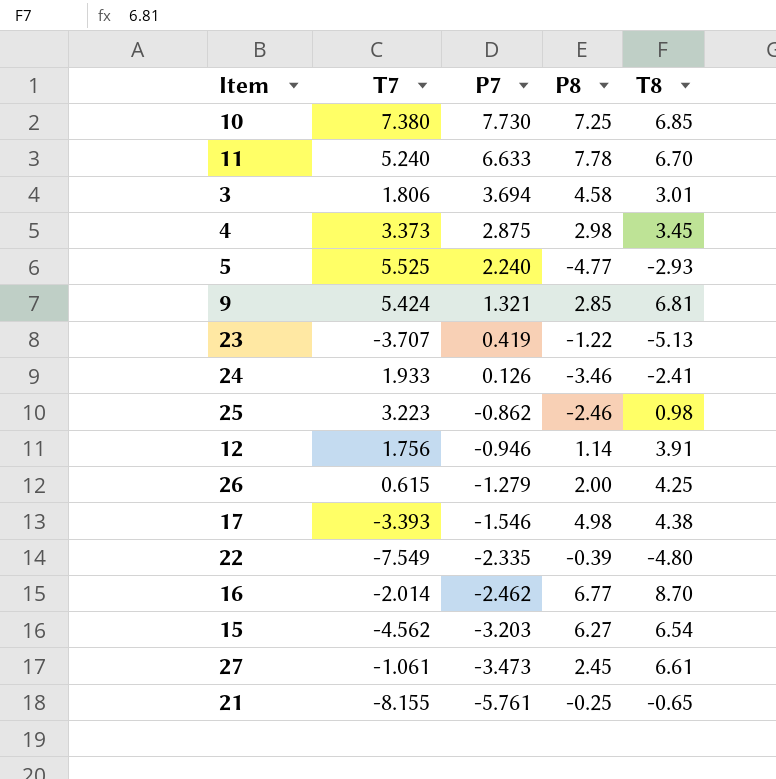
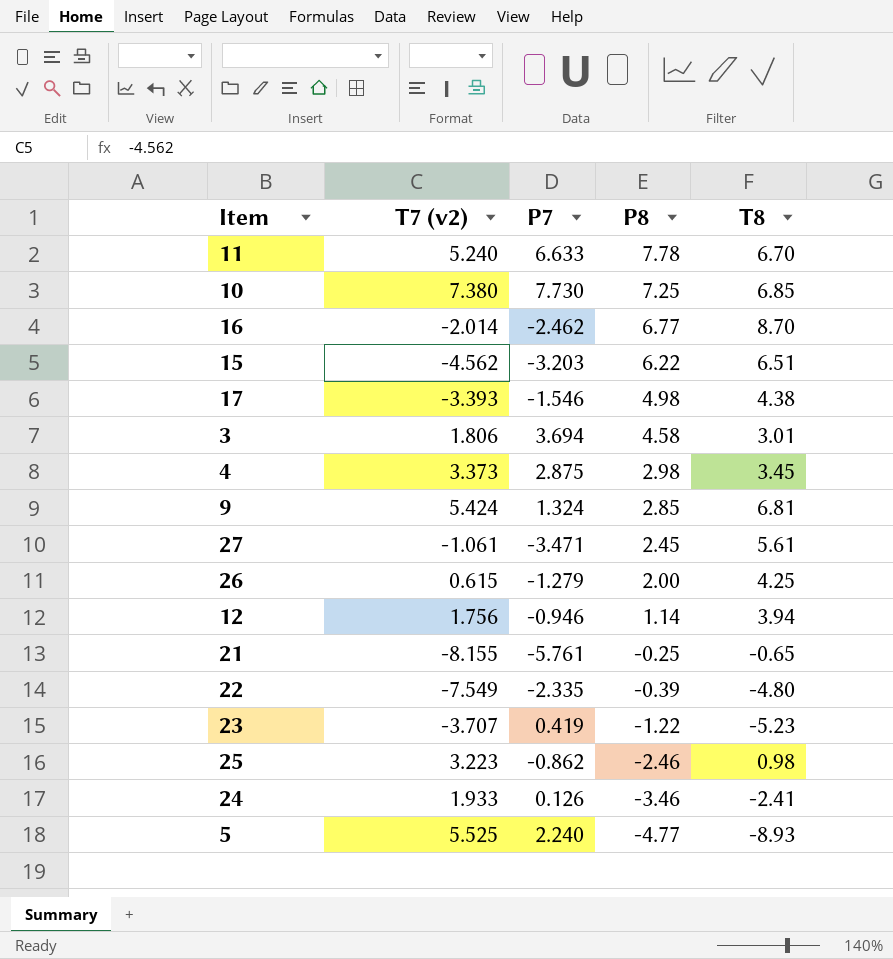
row order: P7 descending -> P8 descending
column name: T7 -> T7 (v2)
15 | P8: 6.27 -> 6.22
15 | T8: 6.54 -> 6.51
9 | P7: 1.321 -> 1.324
27 | P7: -3.473 -> -3.471
27 | T8: 6.61 -> 5.61
12 | T8: 3.91 -> 3.94
23 | T8: -5.13 -> -5.23
5 | T8: -2.93 -> -8.93

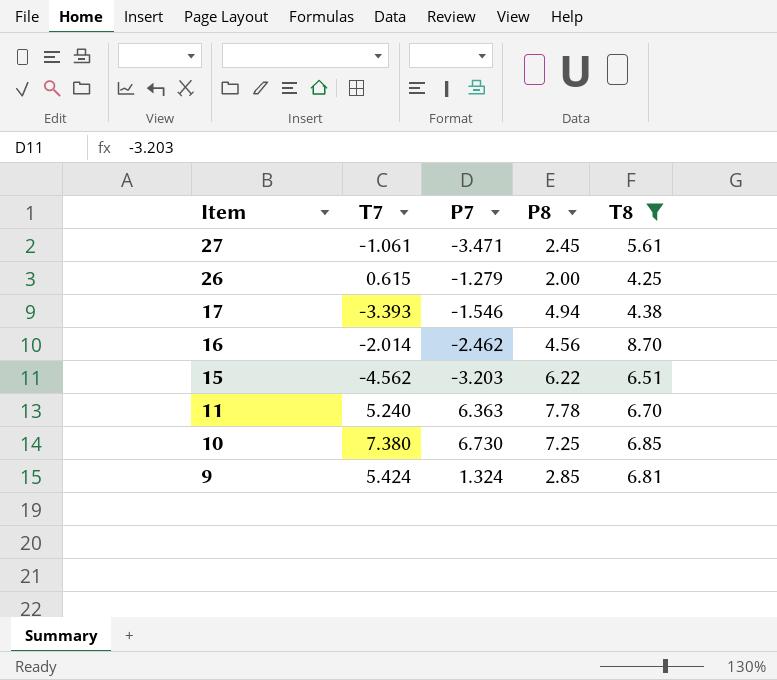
filter: none -> T8 >= 4.25
row order: P8 descending -> Item descending
column name: T7 (v2) -> T7
17 | P8: 4.98 -> 4.94
16 | P8: 6.77 -> 4.56
11 | P7: 6.633 -> 6.363
10 | P7: 7.730 -> 6.730

